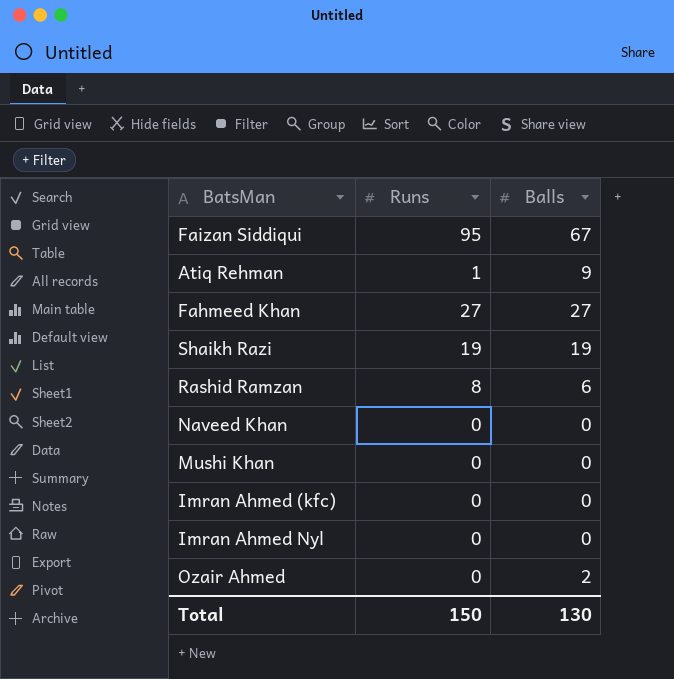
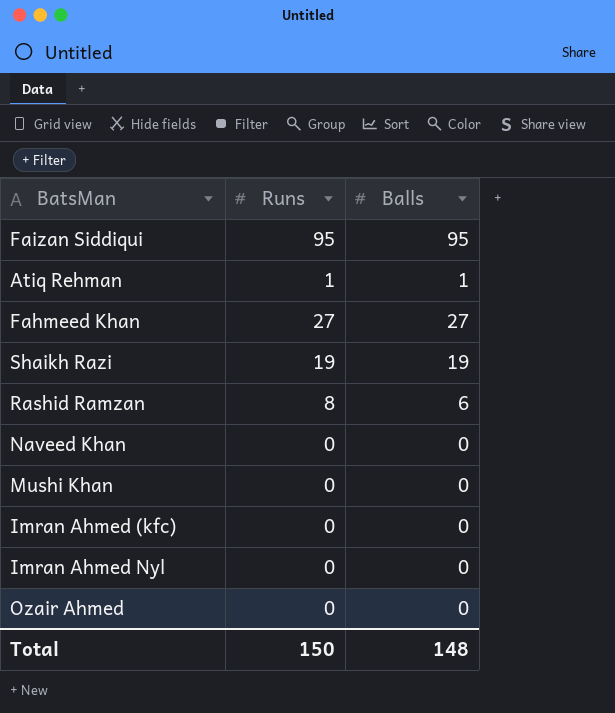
Faizan Siddiqui | Balls: 67 -> 95
Atiq Rehman | Balls: 9 -> 1
Ozair Ahmed | Balls: 2 -> 0
Total | Balls: 130 -> 148

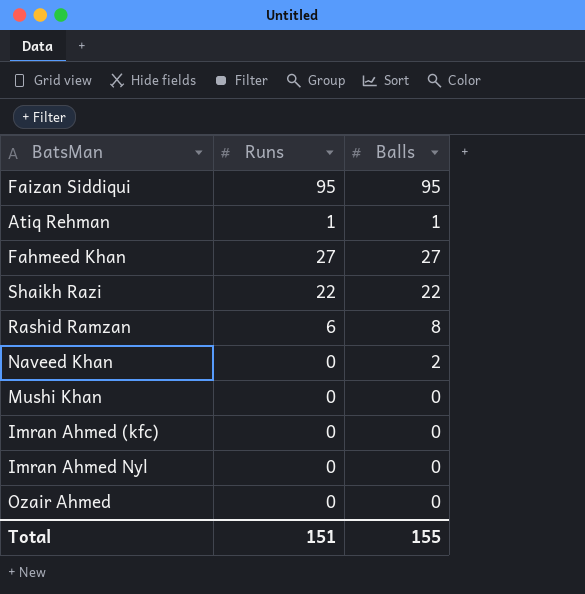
Shaikh Razi | Runs: 19 -> 22
Shaikh Razi | Balls: 19 -> 22
Rashid Ramzan | Runs: 8 -> 6
Rashid Ramzan | Balls: 6 -> 8
Naveed Khan | Balls: 0 -> 2
Total | Runs: 150 -> 151
Total | Balls: 148 -> 155

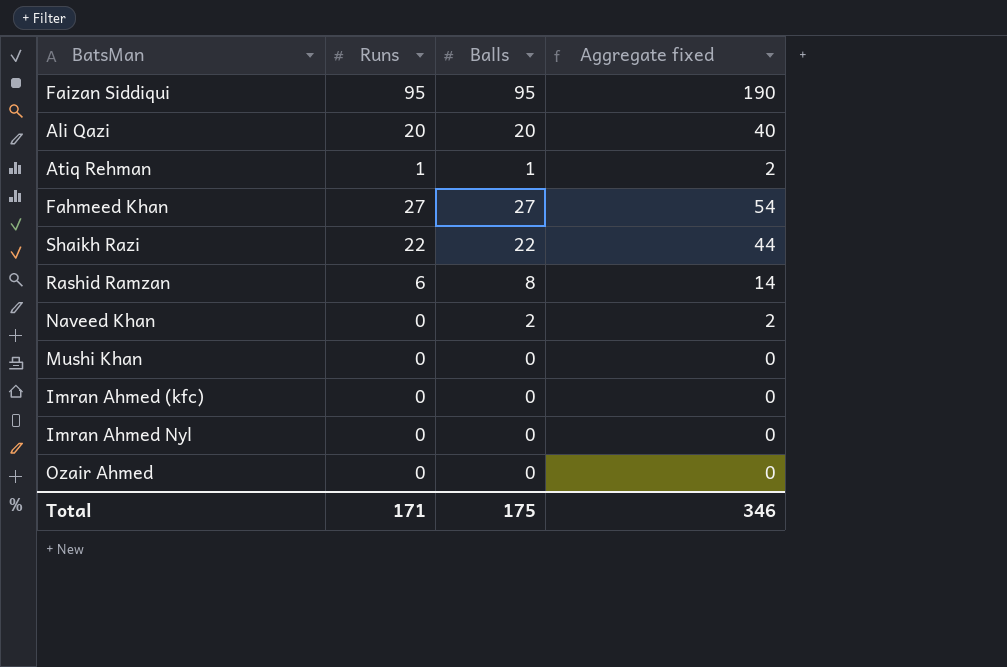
column Aggregate fixed | formula: none -> [Runs] + [Balls]
row Ali Qazi: none -> 20 | 20 | 40
Total | Runs: 151 -> 171
Total | Balls: 155 -> 175

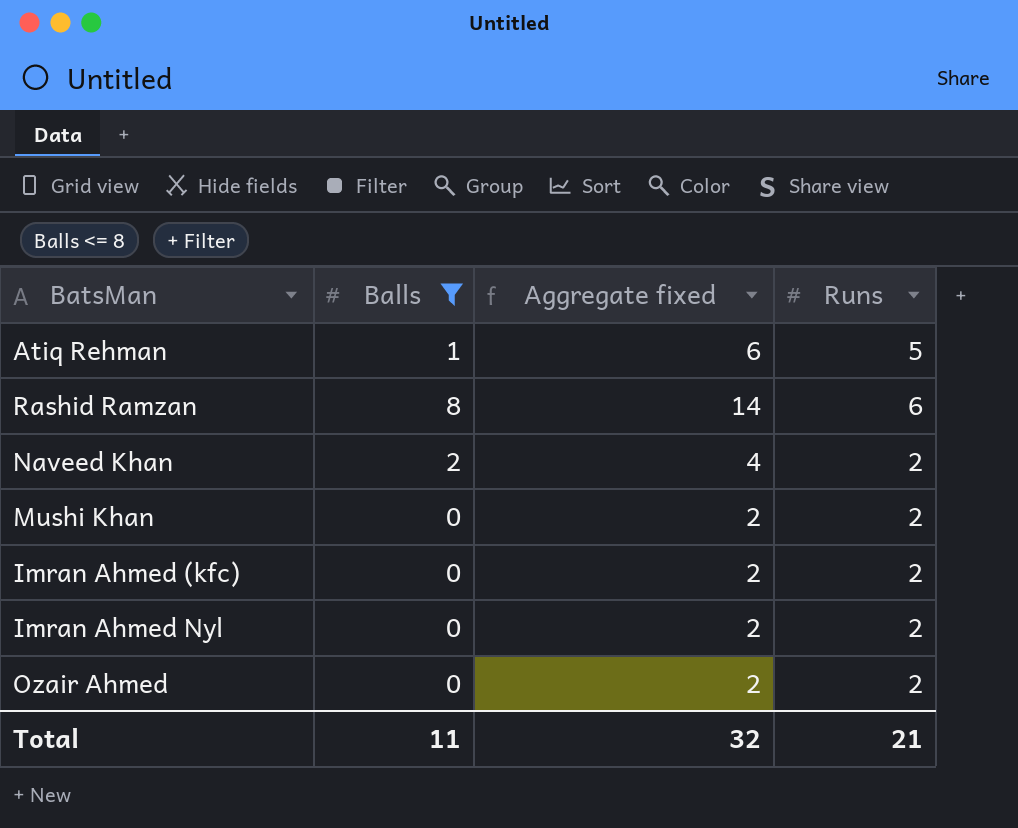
filter: none -> Balls <= 8
column Runs | position: 2 -> 4
Atiq Rehman | Aggregate fixed: 2 -> 6
Atiq Rehman | Runs: 1 -> 5
Naveed Khan | Aggregate fixed: 2 -> 4
Naveed Khan | Runs: 0 -> 2
Mushi Khan | Aggregate fixed: 0 -> 2
Mushi Khan | Runs: 0 -> 2
Imran Ahmed (kfc) | Aggregate fixed: 0 -> 2
Imran Ahmed (kfc) | Runs: 0 -> 2
Imran Ahmed Nyl | Aggregate fixed: 0 -> 2
Imran Ahmed Nyl | Runs: 0 -> 2
Ozair Ahmed | Aggregate fixed: 0 -> 2
Ozair Ahmed | Runs: 0 -> 2
Total | Balls: 175 -> 11
Total | Aggregate fixed: 346 -> 32
Total | Runs: 171 -> 21

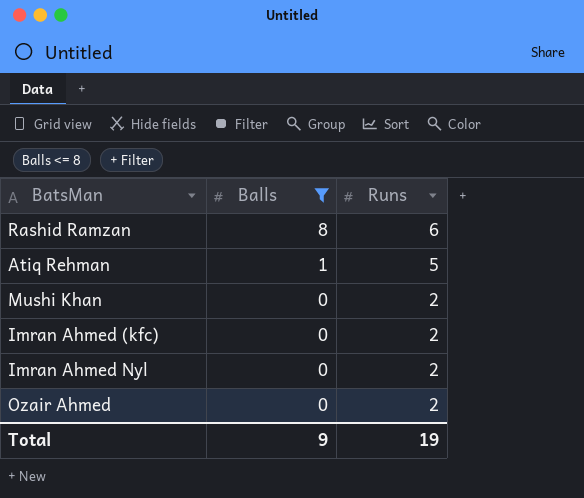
row order: none -> Balls descending
column Aggregate fixed | formula: [Balls] + [Runs] -> none
row Naveed Khan: 2 | 4 | 2 -> none
Total | Balls: 11 -> 9
Total | Runs: 21 -> 19

